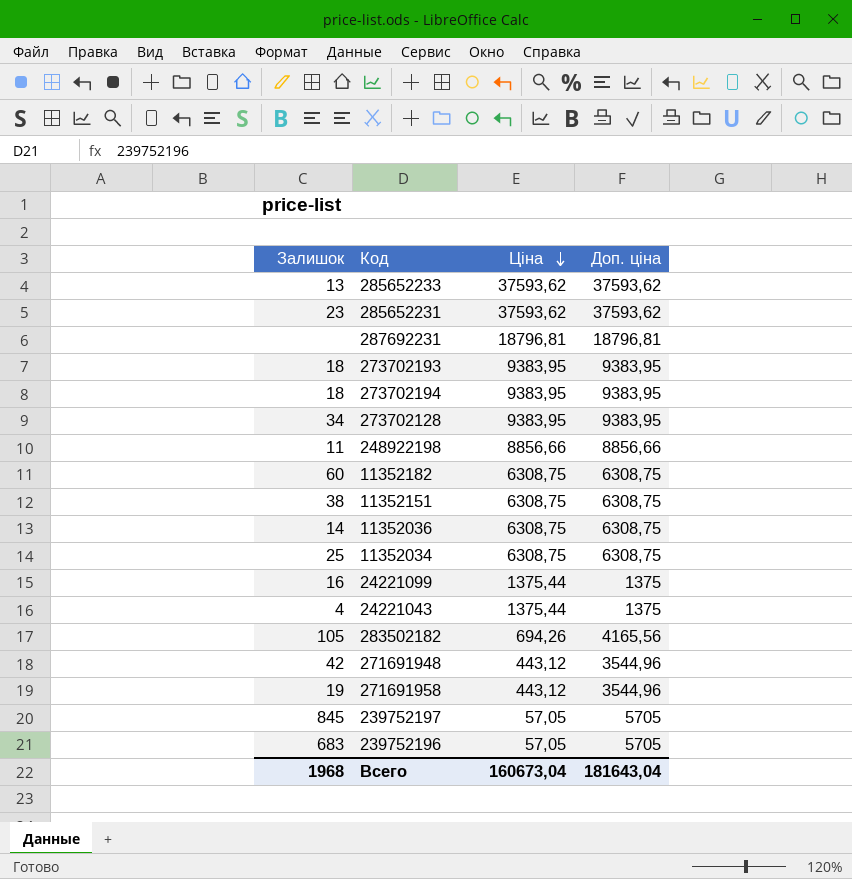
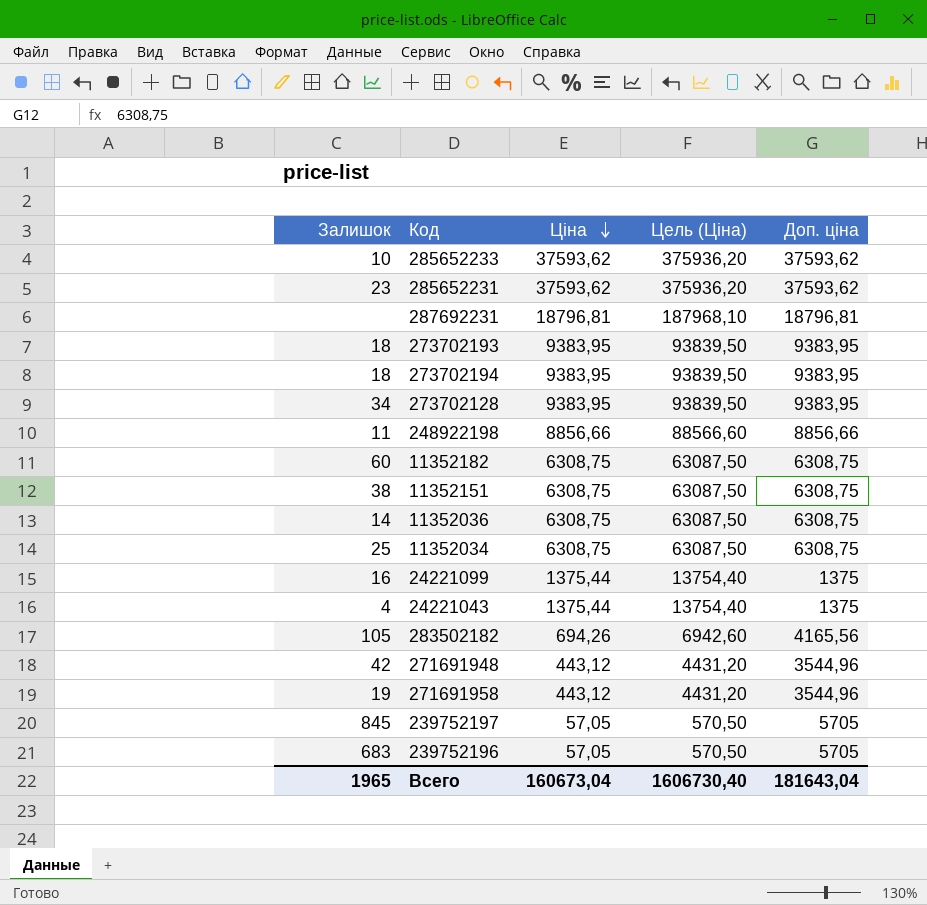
column Цель (Ціна) | formula: none -> [Ціна] * 10
285652233 | Залишок: 13 -> 10
Всего | Залишок: 1968 -> 1965

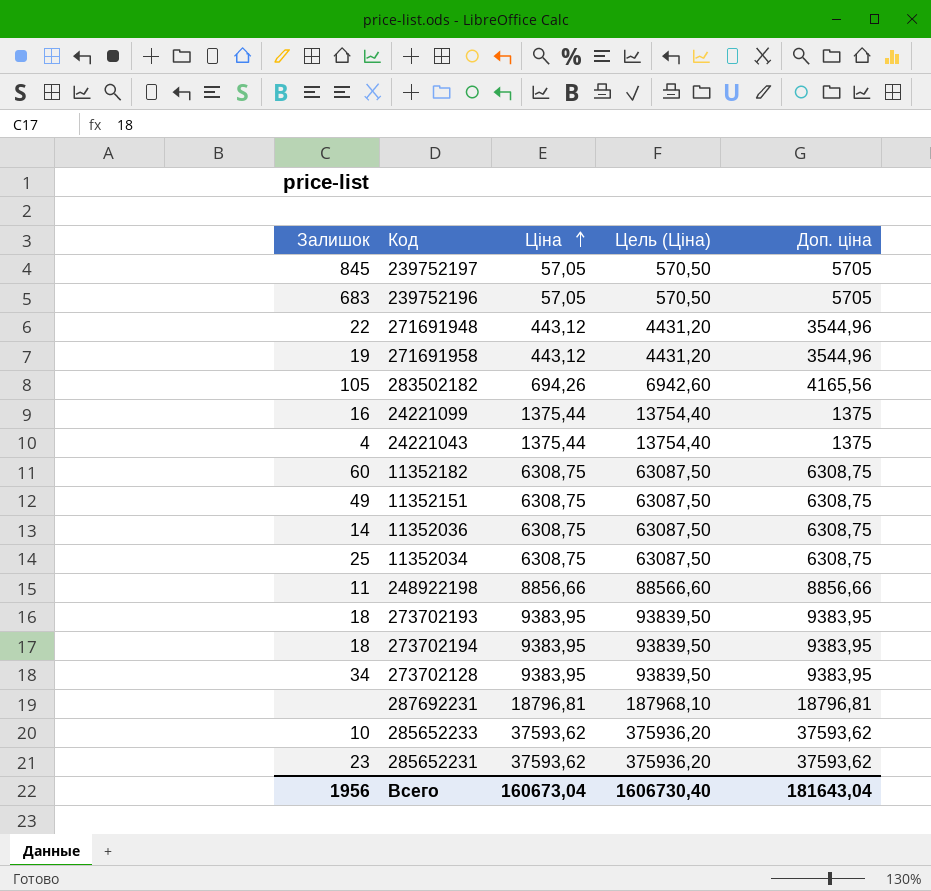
row order: Ціна descending -> Ціна ascending
271691948 | Залишок: 42 -> 22
11352151 | Залишок: 38 -> 49
Всего | Залишок: 1965 -> 1956

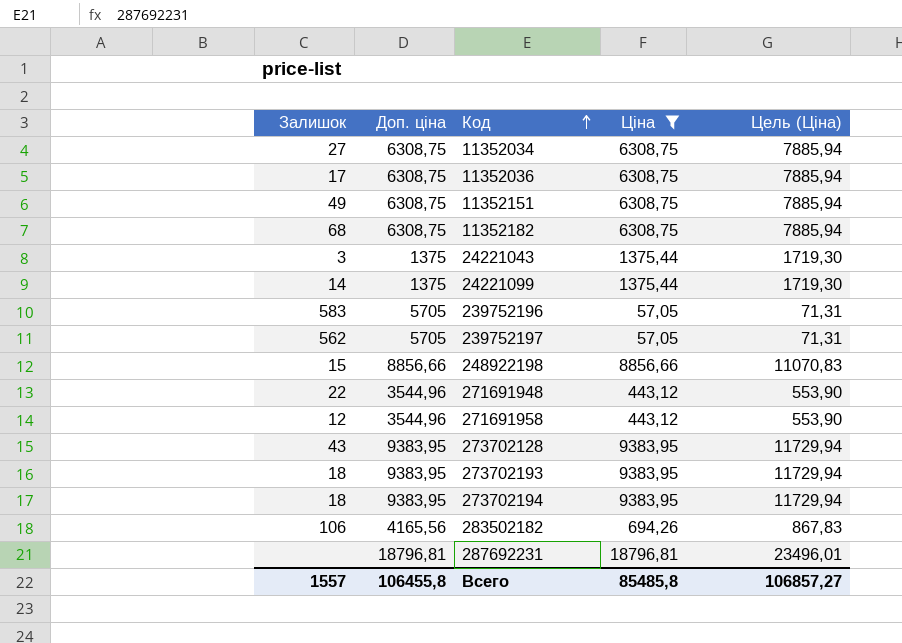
filter: none -> Ціна != 37593,62
row order: Ціна ascending -> Код ascending
column Доп. ціна | position: 5 -> 2
column Цель (Ціна) | formula: [Ціна] * 10 -> [Ціна] * 1,25
11352034 | Залишок: 25 -> 27
11352036 | Залишок: 14 -> 17
11352182 | Залишок: 60 -> 68
24221043 | Залишок: 4 -> 3
24221099 | Залишок: 16 -> 14
239752196 | Залишок: 683 -> 583
239752197 | Залишок: 845 -> 562
248922198 | Залишок: 11 -> 15
271691958 | Залишок: 19 -> 12
273702128 | Залишок: 34 -> 43
283502182 | Залишок: 105 -> 106
Всего | Залишок: 1956 -> 1557
Всего | Доп. ціна: 181643,04 -> 106455,8
Всего | Ціна: 160673,04 -> 85485,8
Всего | Цель (Ціна): 1606730,40 -> 106857,27

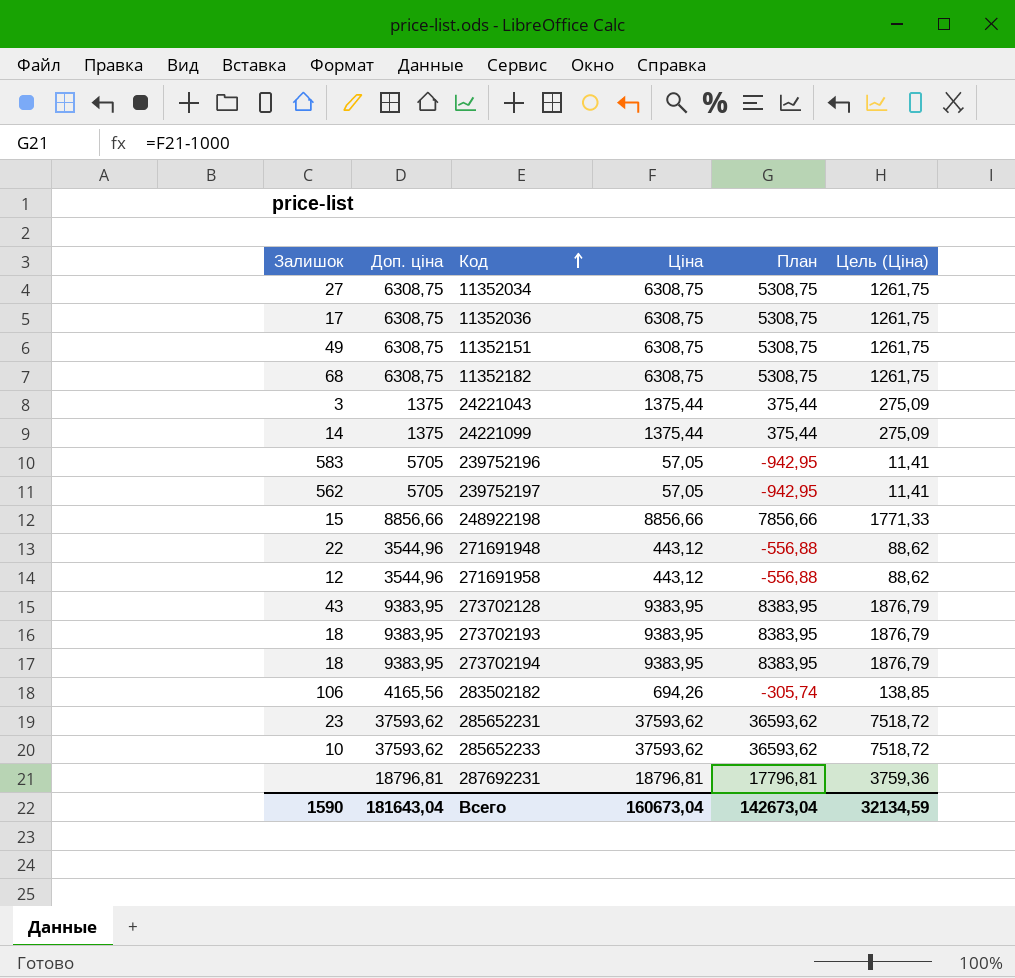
filter: Ціна != 37593,62 -> none
column План | formula: none -> [Ціна] - 1000
column Цель (Ціна) | formula: [Ціна] * 1,25 -> [Ціна] * 0,2
Всего | Залишок: 1557 -> 1590
Всего | Доп. ціна: 106455,8 -> 181643,04
Всего | Ціна: 85485,8 -> 160673,04
Всего | Цель (Ціна): 106857,27 -> 32134,59

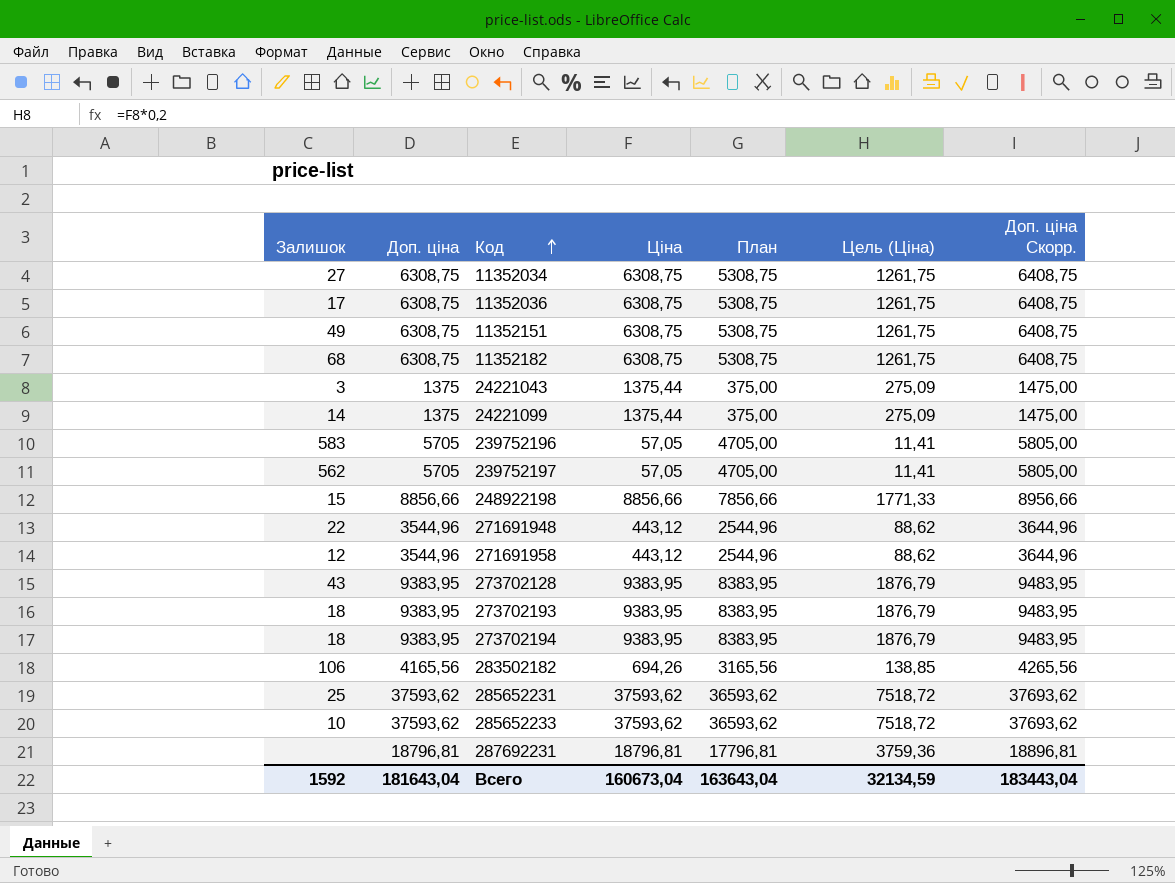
column План | formula: [Ціна] - 1000 -> [Доп. ціна] - 1000
column Доп. ціна Скорр. | formula: none -> [Доп. ціна] + 100
285652231 | Залишок: 23 -> 25
Всего | Залишок: 1590 -> 1592
Всего | План: 142673,04 -> 163643,04

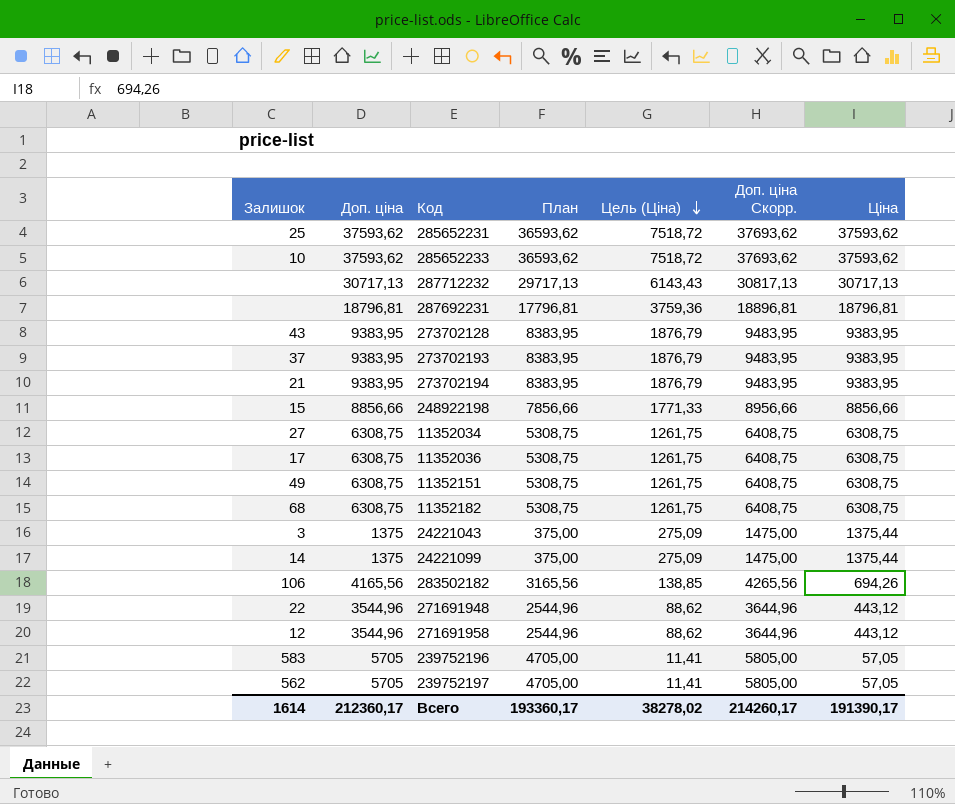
row order: Код ascending -> Цель (Ціна) descending
column Ціна | position: 4 -> 7
row 287712232: none -> none | 30717,13 | 29717,13 | 6143,43 | 30817,13 | 30717,13
273702193 | Залишок: 18 -> 37
273702194 | Залишок: 18 -> 21
Всего | Залишок: 1592 -> 1614
Всего | Доп. ціна: 181643,04 -> 212360,17
Всего | План: 163643,04 -> 193360,17
Всего | Цель (Ціна): 32134,59 -> 38278,02
Всего | Доп. ціна Скорр.: 183443,04 -> 214260,17
Всего | Ціна: 160673,04 -> 191390,17

